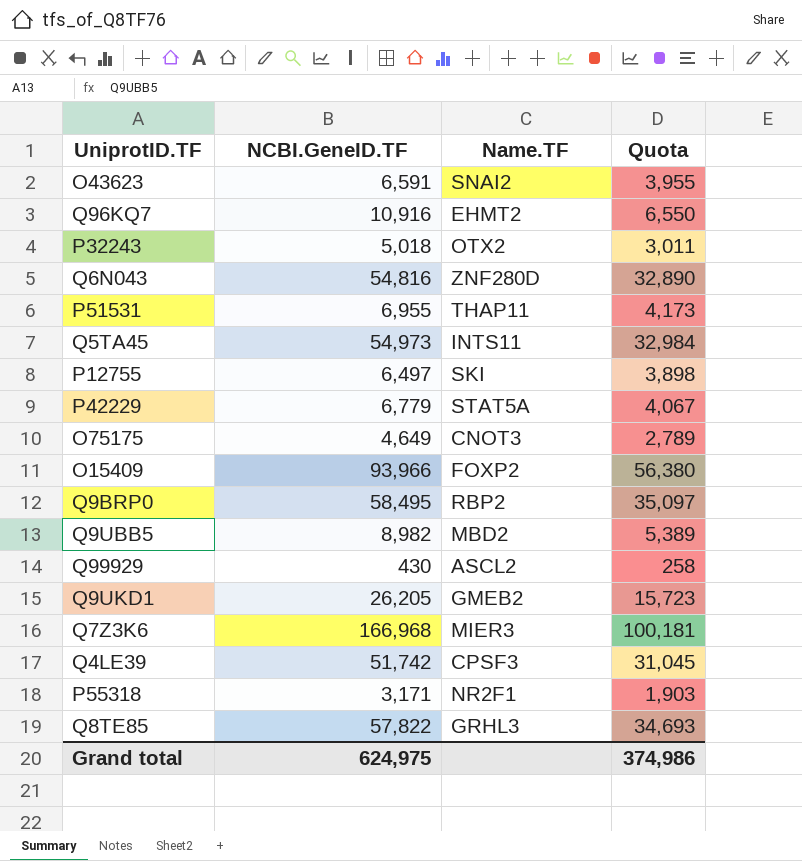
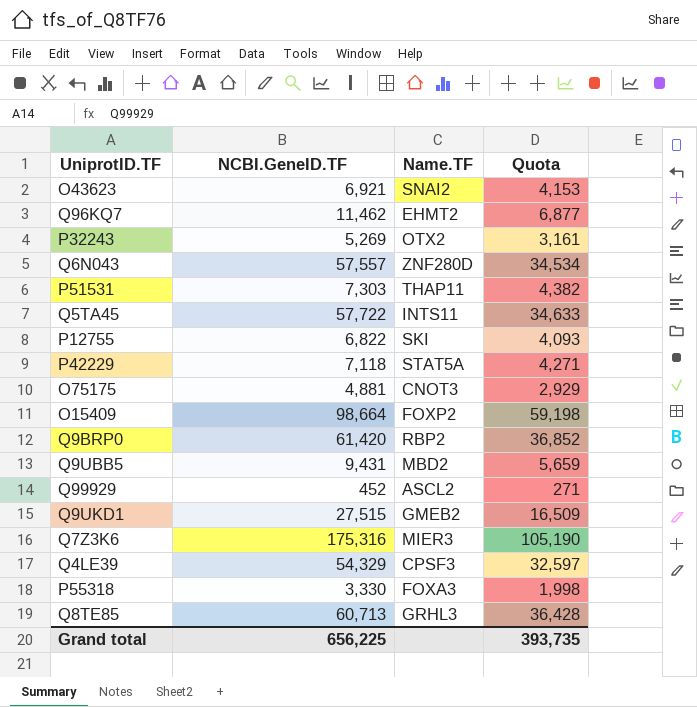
O43623 | NCBI.GeneID.TF: 6,591 -> 6,921
O43623 | Quota: 3,955 -> 4,153
Q96KQ7 | NCBI.GeneID.TF: 10,916 -> 11,462
Q96KQ7 | Quota: 6,550 -> 6,877
P32243 | NCBI.GeneID.TF: 5,018 -> 5,269
P32243 | Quota: 3,011 -> 3,161
Q6N043 | NCBI.GeneID.TF: 54,816 -> 57,557
Q6N043 | Quota: 32,890 -> 34,534
P51531 | NCBI.GeneID.TF: 6,955 -> 7,303
P51531 | Quota: 4,173 -> 4,382
Q5TA45 | NCBI.GeneID.TF: 54,973 -> 57,722
Q5TA45 | Quota: 32,984 -> 34,633
P12755 | NCBI.GeneID.TF: 6,497 -> 6,822
P12755 | Quota: 3,898 -> 4,093
P42229 | NCBI.GeneID.TF: 6,779 -> 7,118
P42229 | Quota: 4,067 -> 4,271
O75175 | NCBI.GeneID.TF: 4,649 -> 4,881
O75175 | Quota: 2,789 -> 2,929
O15409 | NCBI.GeneID.TF: 93,966 -> 98,664
O15409 | Quota: 56,380 -> 59,198
Q9BRP0 | NCBI.GeneID.TF: 58,495 -> 61,420
Q9BRP0 | Quota: 35,097 -> 36,852
Q9UBB5 | NCBI.GeneID.TF: 8,982 -> 9,431
Q9UBB5 | Quota: 5,389 -> 5,659
Q99929 | NCBI.GeneID.TF: 430 -> 452
Q99929 | Quota: 258 -> 271
Q9UKD1 | NCBI.GeneID.TF: 26,205 -> 27,515
Q9UKD1 | Quota: 15,723 -> 16,509
Q7Z3K6 | NCBI.GeneID.TF: 166,968 -> 175,316
Q7Z3K6 | Quota: 100,181 -> 105,190
Q4LE39 | NCBI.GeneID.TF: 51,742 -> 54,329
Q4LE39 | Quota: 31,045 -> 32,597
P55318 | NCBI.GeneID.TF: 3,171 -> 3,330
P55318 | Name.TF: NR2F1 -> FOXA3
P55318 | Quota: 1,903 -> 1,998
Q8TE85 | NCBI.GeneID.TF: 57,822 -> 60,713
Q8TE85 | Quota: 34,693 -> 36,428
Grand total | NCBI.GeneID.TF: 624,975 -> 656,225
Grand total | Quota: 374,986 -> 393,735

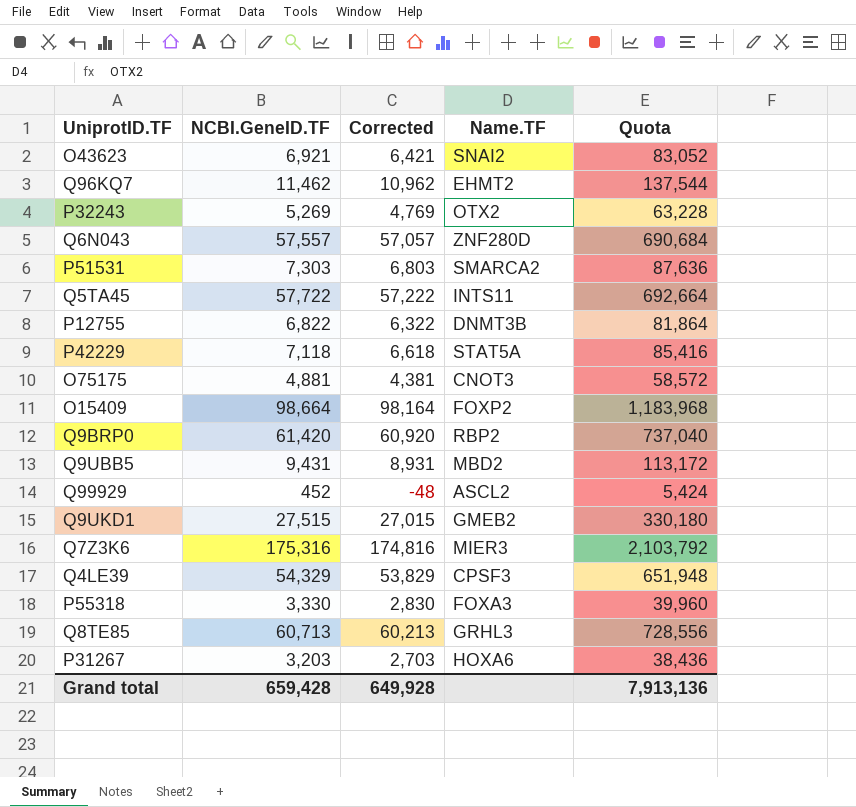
column Corrected | formula: none -> [NCBI.GeneID.TF] - 500
column Quota | formula: [NCBI.GeneID.TF] * 0.6 -> [NCBI.GeneID.TF] * 12
P51531 | Name.TF: THAP11 -> SMARCA2
P12755 | Name.TF: SKI -> DNMT3B
row P31267: none -> 3,203 | 2,703 | HOXA6 | 38,436
Grand total | NCBI.GeneID.TF: 656,225 -> 659,428
Grand total | Quota: 393,735 -> 7,913,136

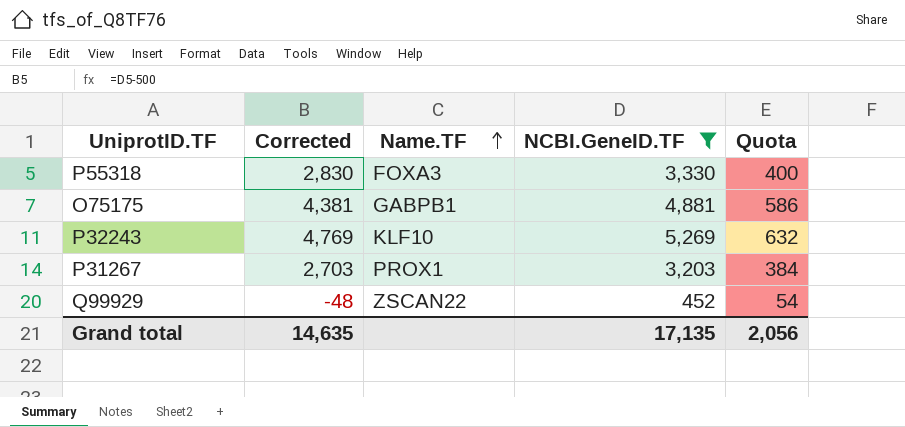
filter: none -> NCBI.GeneID.TF <= 5,269
row order: none -> Name.TF ascending
column NCBI.GeneID.TF | position: 2 -> 4
column Quota | formula: [NCBI.GeneID.TF] * 12 -> [NCBI.GeneID.TF] * 0.12
O75175 | Name.TF: CNOT3 -> GABPB1
P32243 | Name.TF: OTX2 -> KLF10
P31267 | Name.TF: HOXA6 -> PROX1
Q99929 | Name.TF: ASCL2 -> ZSCAN22
Grand total | Corrected: 649,928 -> 14,635
Grand total | NCBI.GeneID.TF: 659,428 -> 17,135
Grand total | Quota: 7,913,136 -> 2,056

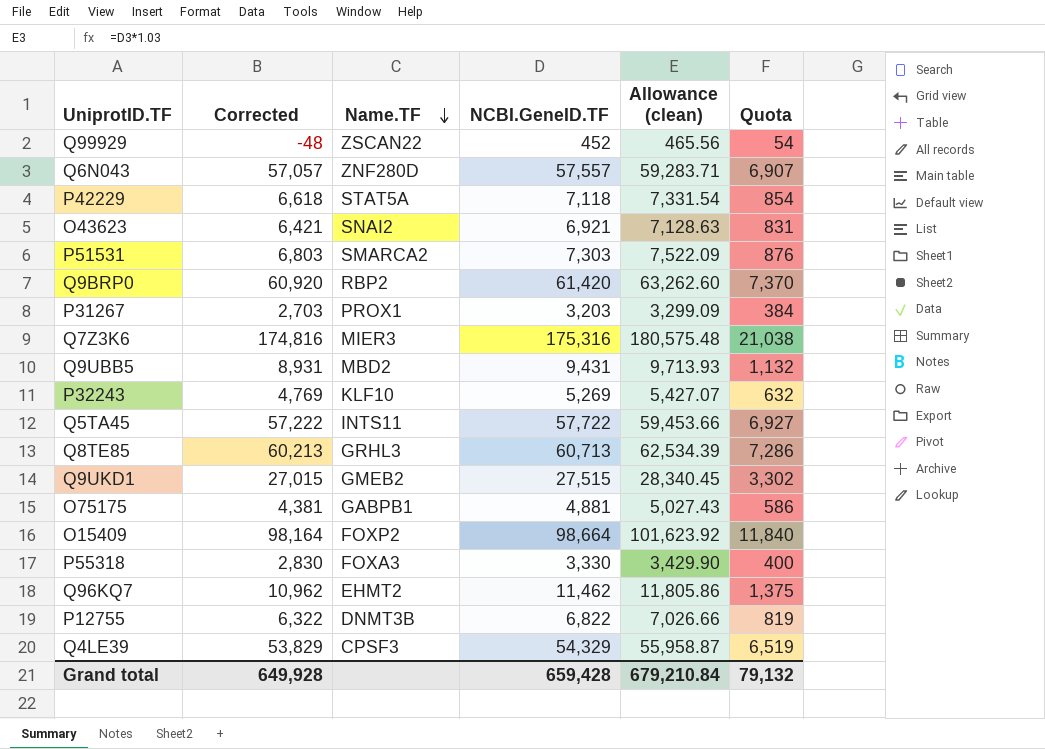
filter: NCBI.GeneID.TF <= 5,269 -> none
row order: Name.TF ascending -> Name.TF descending
column Allowance (clean) | formula: none -> [NCBI.GeneID.TF] * 1.03
Grand total | Corrected: 14,635 -> 649,928
Grand total | NCBI.GeneID.TF: 17,135 -> 659,428
Grand total | Quota: 2,056 -> 79,132

